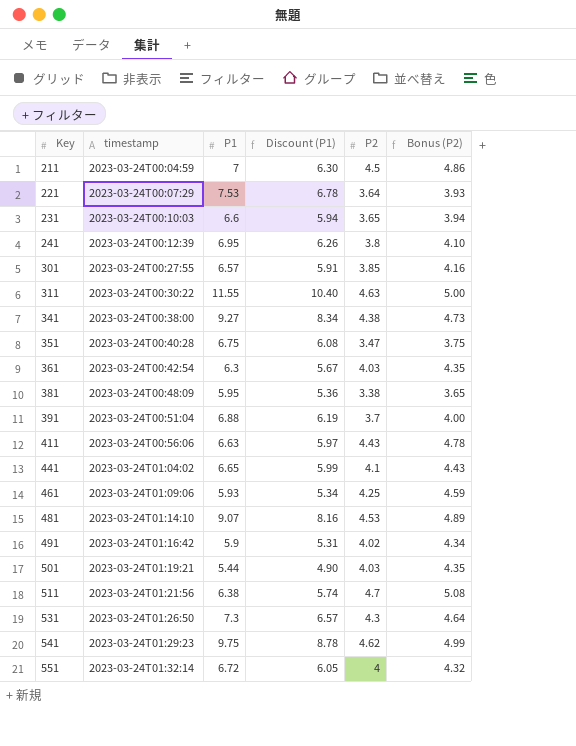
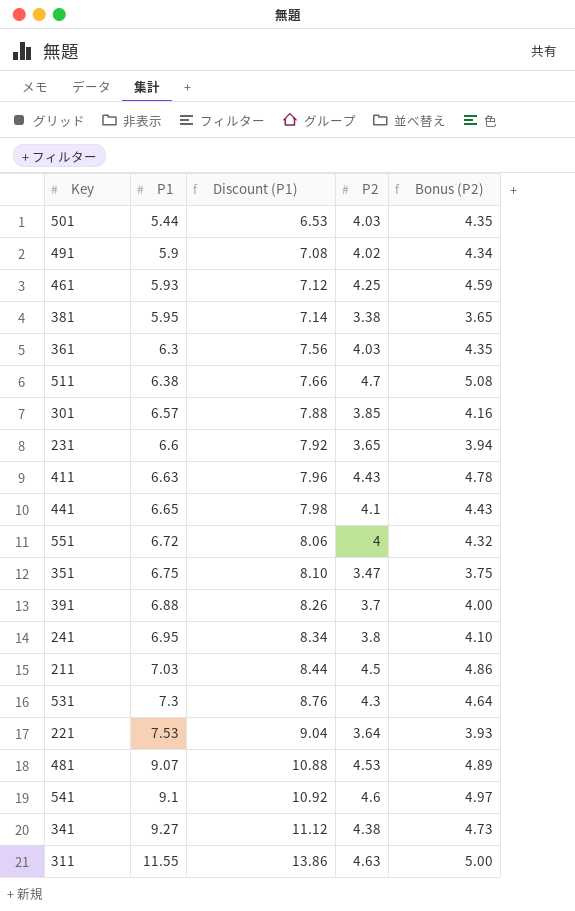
row order: Key ascending -> P1 ascending
column timestamp | position: 2 -> none
column Discount (P1) | formula: [P1] * 0.9 -> [P1] * 1.2
211 | P1: 7 -> 7.03
541 | P1: 9.75 -> 9.1
541 | P2: 4.62 -> 4.6
541 | Bonus (P2): 4.99 -> 4.97

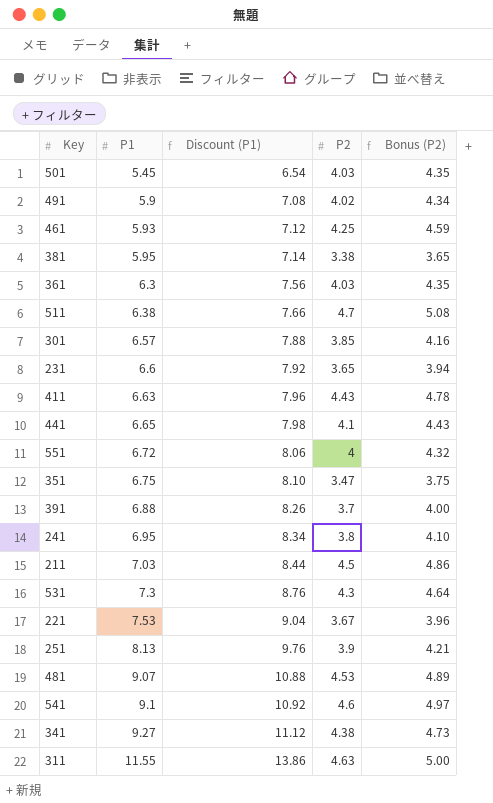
501 | P1: 5.44 -> 5.45
501 | Discount (P1): 6.53 -> 6.54
221 | P2: 3.64 -> 3.67
221 | Bonus (P2): 3.93 -> 3.96
row 251: none -> 8.13 | 9.76 | 3.9 | 4.21

